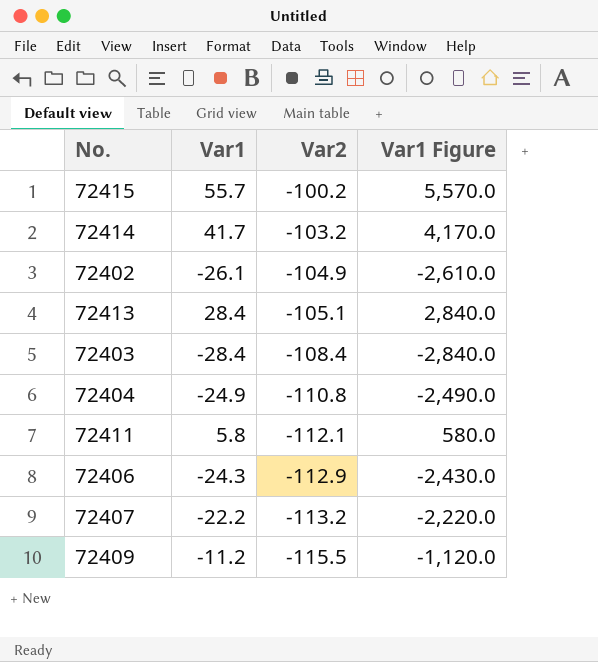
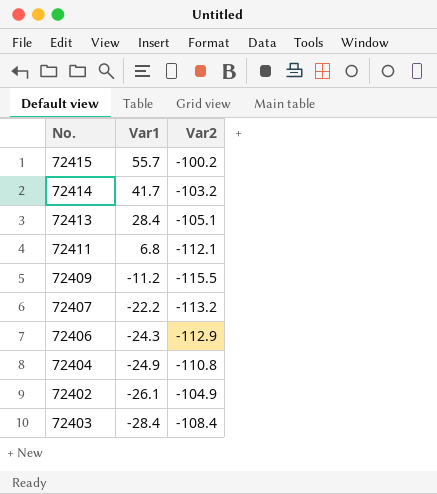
row order: Var2 descending -> Var1 descending
column Var1 Figure | formula: [Var1] * 100 -> none
72411 | Var1: 5.8 -> 6.8

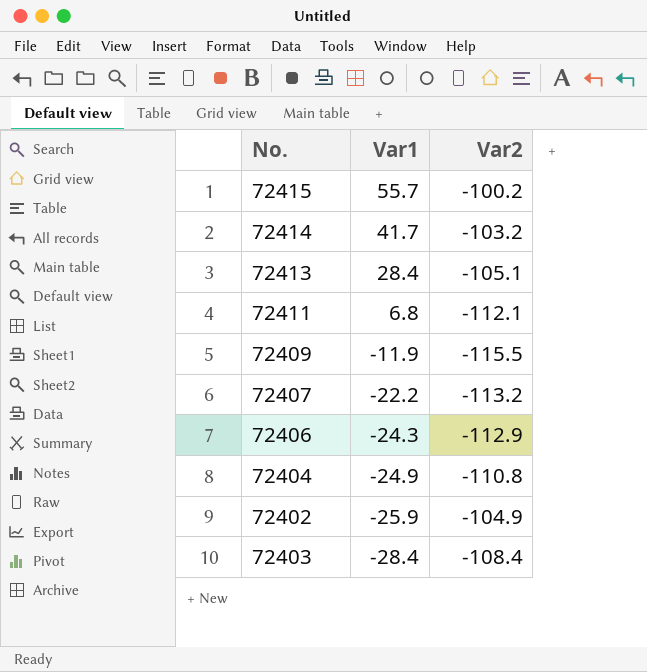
72409 | Var1: -11.2 -> -11.9
72402 | Var1: -26.1 -> -25.9

